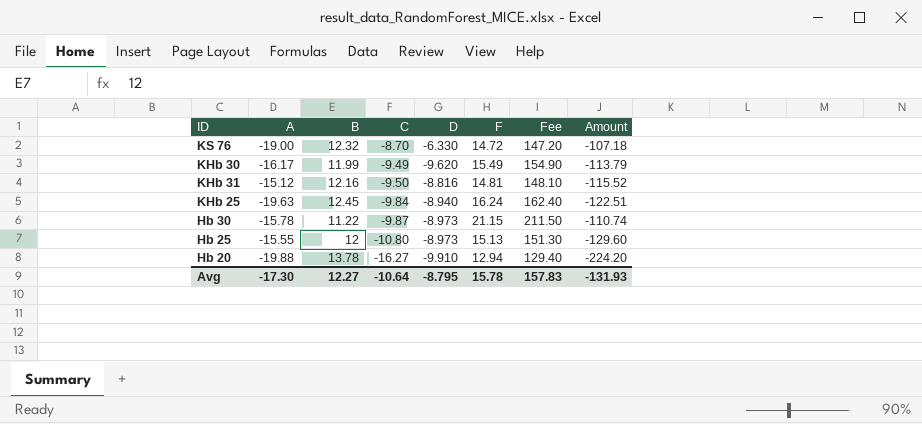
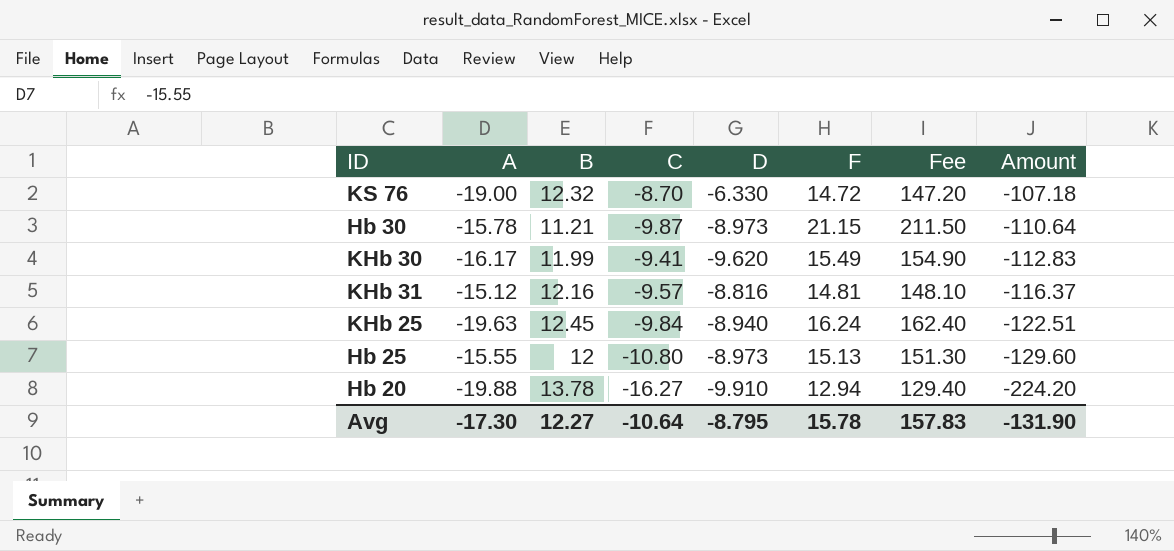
row order: C descending -> Amount descending
Hb 30 | B: 11.22 -> 11.21
Hb 30 | Amount: -110.74 -> -110.64
KHb 30 | C: -9.49 -> -9.41
KHb 30 | Amount: -113.79 -> -112.83
KHb 31 | C: -9.50 -> -9.57
KHb 31 | Amount: -115.52 -> -116.37
Avg | Amount: -131.93 -> -131.90

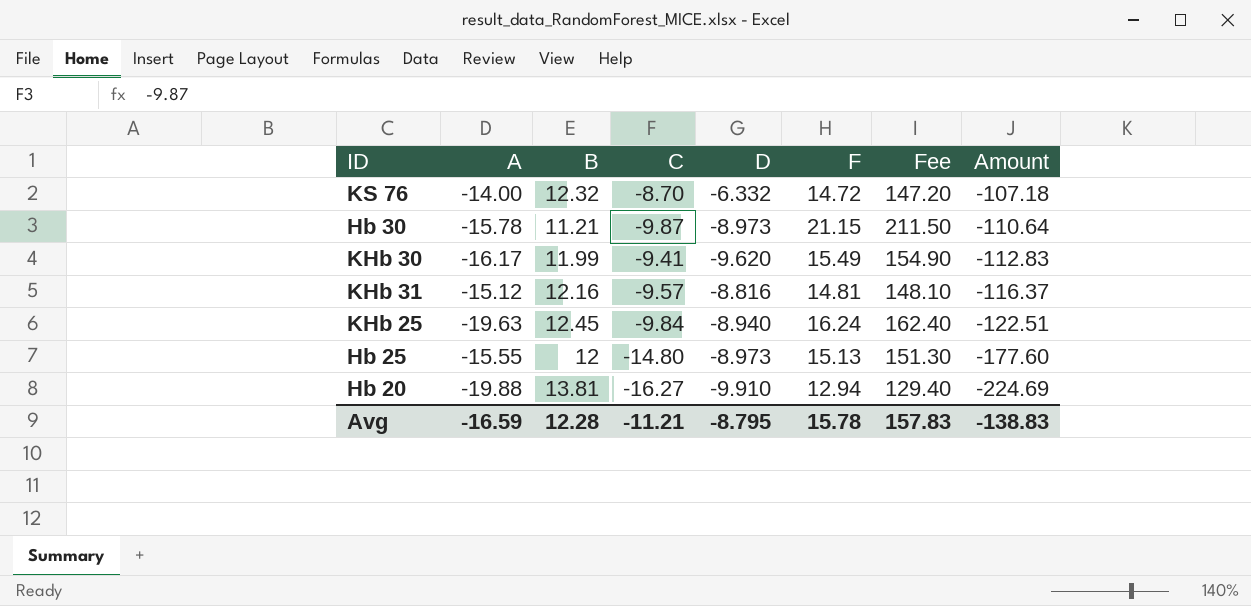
KS 76 | A: -19.00 -> -14.00
KS 76 | D: -6.330 -> -6.332
Hb 25 | C: -10.80 -> -14.80
Hb 25 | Amount: -129.60 -> -177.60
Hb 20 | B: 13.78 -> 13.81
Hb 20 | Amount: -224.20 -> -224.69
Avg | A: -17.30 -> -16.59
Avg | B: 12.27 -> 12.28
Avg | C: -10.64 -> -11.21
Avg | Amount: -131.90 -> -138.83

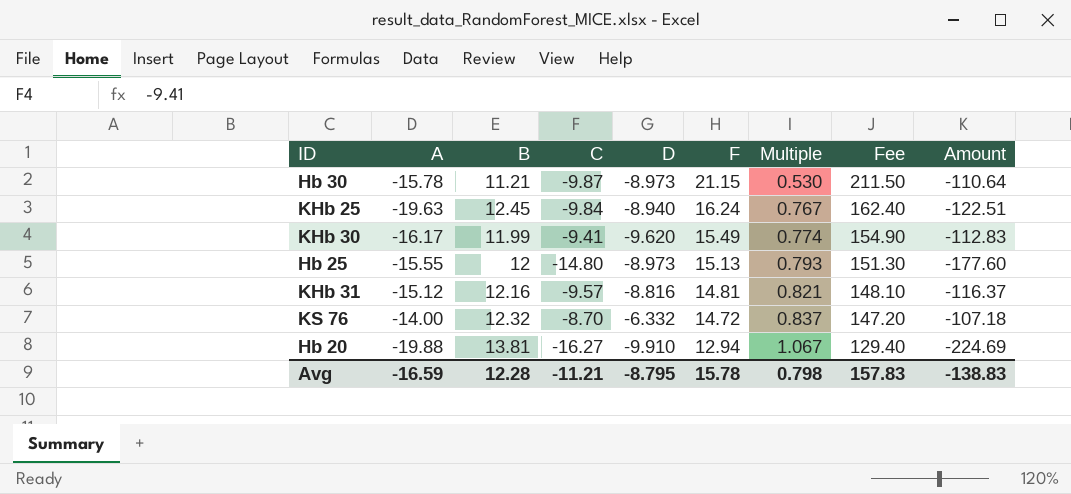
row order: Amount descending -> F descending
column Multiple | formula: none -> [B] / [F]

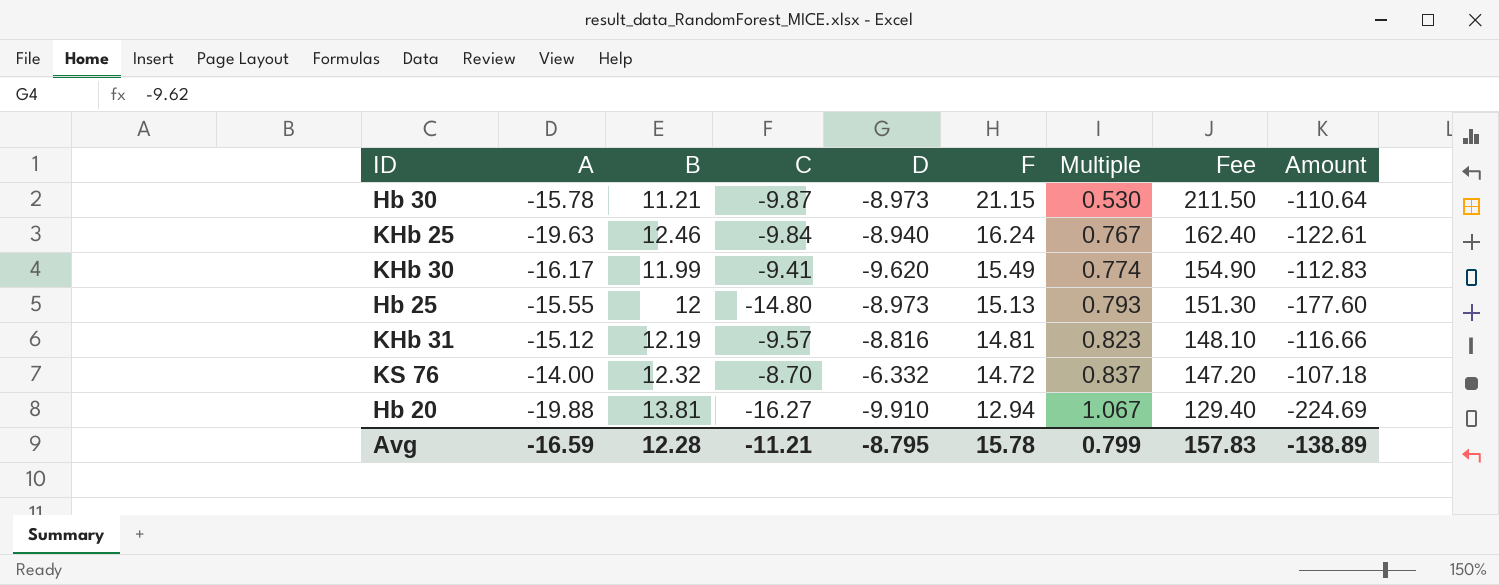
KHb 25 | B: 12.45 -> 12.46
KHb 25 | Amount: -122.51 -> -122.61
KHb 31 | B: 12.16 -> 12.19
KHb 31 | Multiple: 0.821 -> 0.823
KHb 31 | Amount: -116.37 -> -116.66
Avg | Multiple: 0.798 -> 0.799
Avg | Amount: -138.83 -> -138.89

